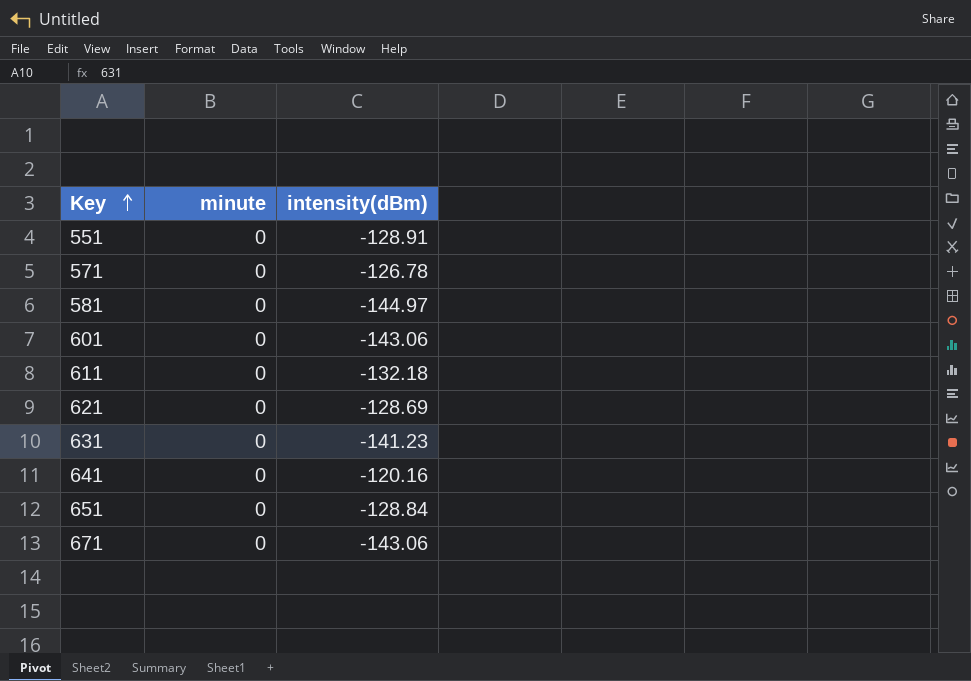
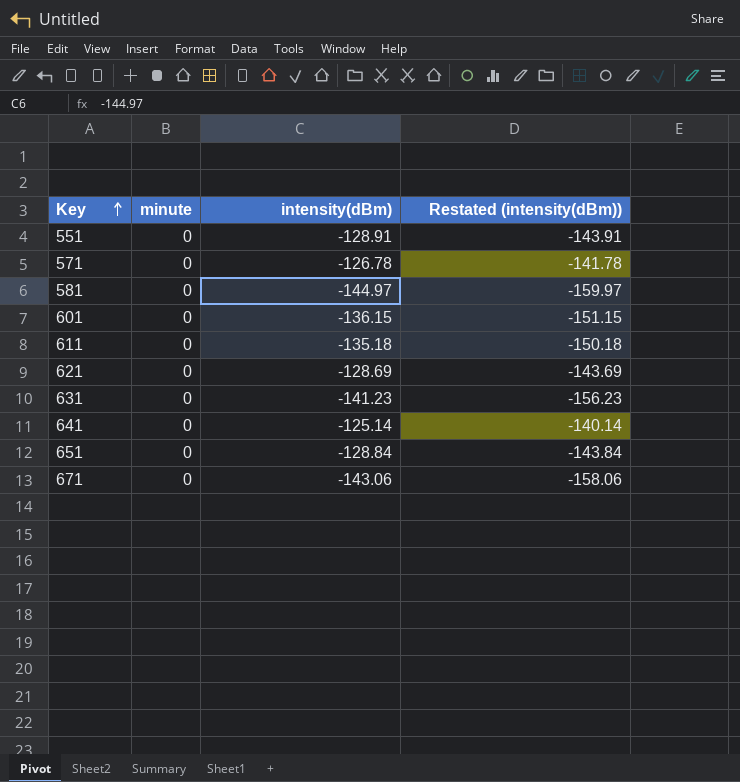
column Restated (intensity(dBm)) | formula: none -> [intensity(dBm)] - 15
601 | intensity(dBm): -143.06 -> -136.15
611 | intensity(dBm): -132.18 -> -135.18
641 | intensity(dBm): -120.16 -> -125.14

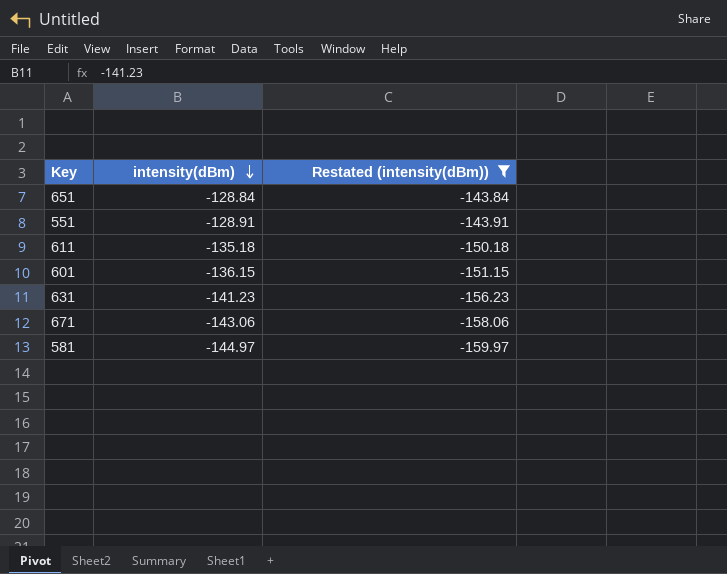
filter: none -> Restated (intensity(dBm)) <= -143.84
row order: Key ascending -> intensity(dBm) descending
column minute | position: 2 -> none

